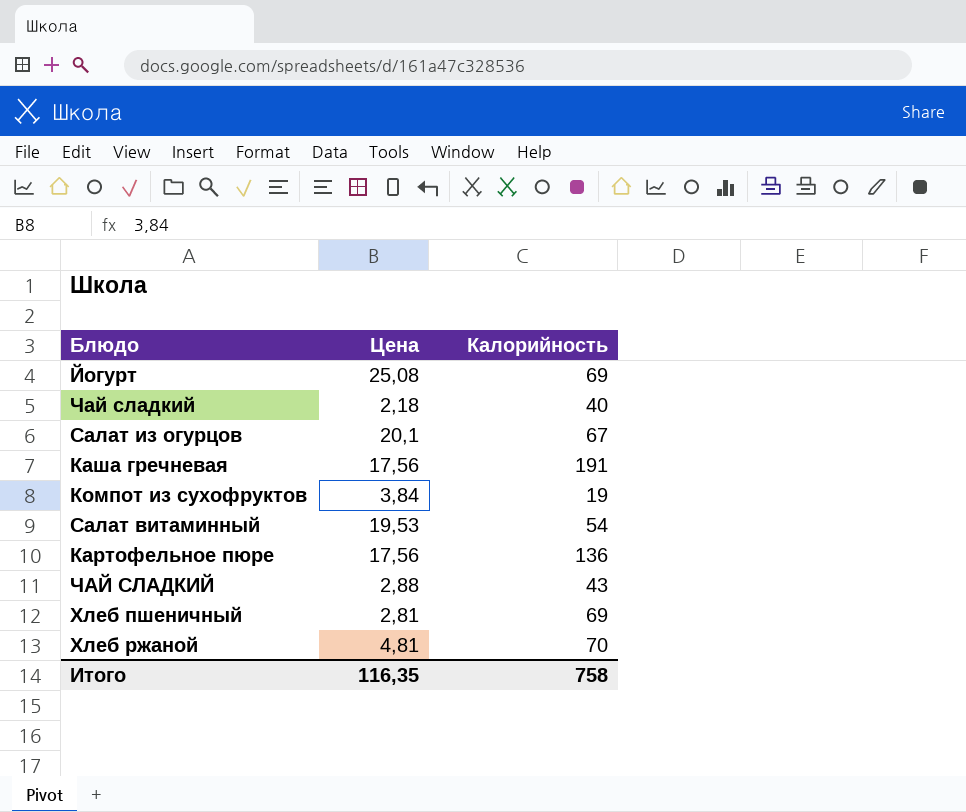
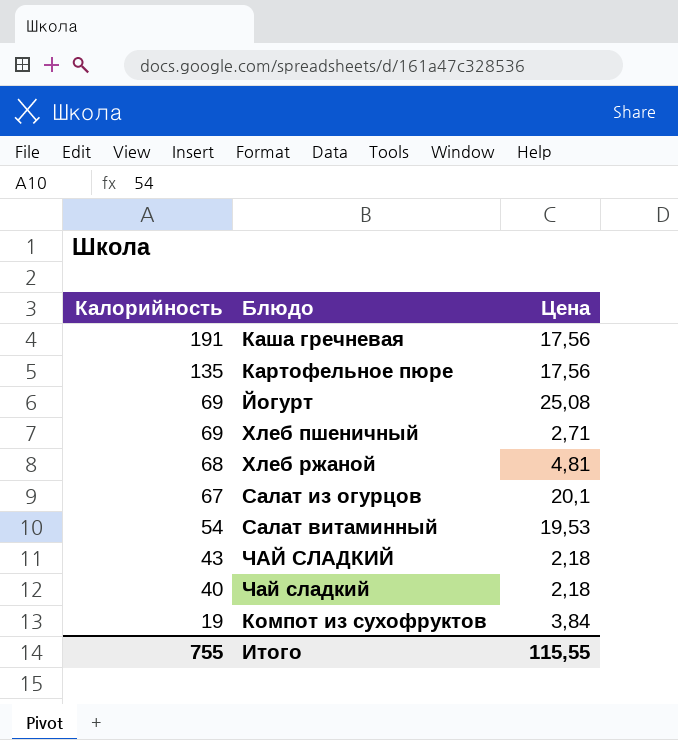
row order: none -> Калорийность descending
column Калорийность | position: 3 -> 1
Картофельное пюре | Калорийность: 136 -> 135
Хлеб пшеничный | Цена: 2,81 -> 2,71
Хлеб ржаной | Калорийность: 70 -> 68
ЧАЙ СЛАДКИЙ | Цена: 2,88 -> 2,18
Итого | Калорийность: 758 -> 755
Итого | Цена: 116,35 -> 115,55

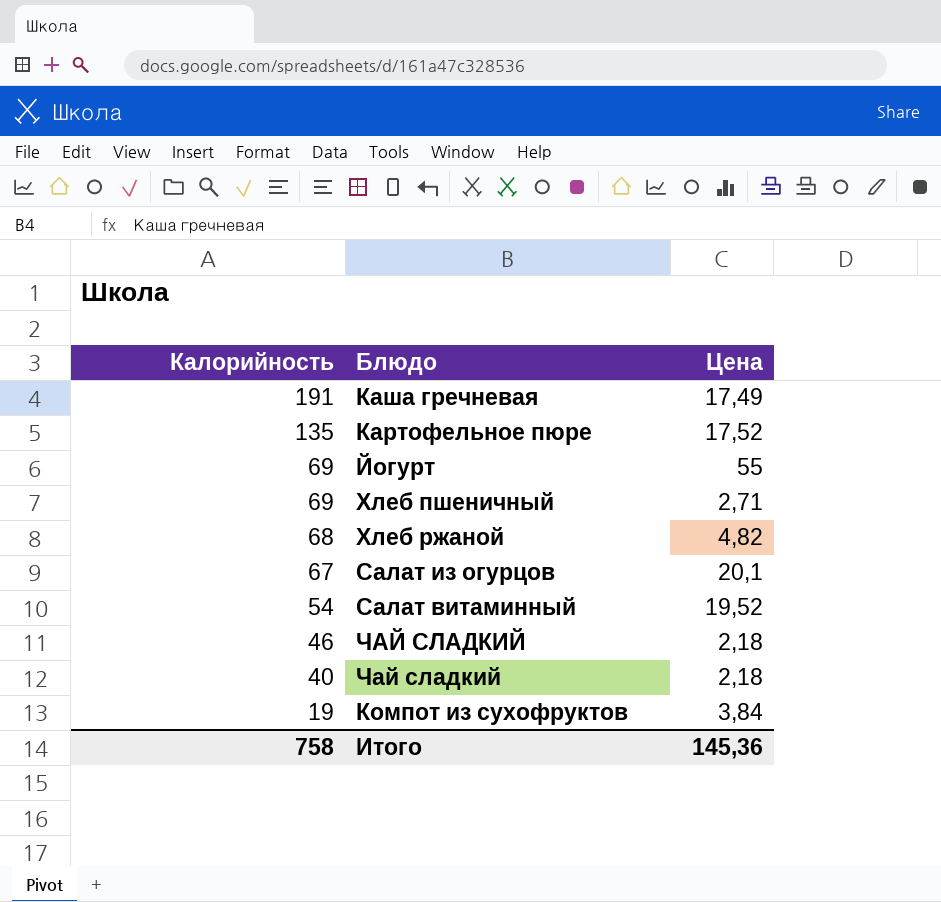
Каша гречневая | Цена: 17,56 -> 17,49
Картофельное пюре | Цена: 17,56 -> 17,52
Йогурт | Цена: 25,08 -> 55
Хлеб ржаной | Цена: 4,81 -> 4,82
Салат витаминный | Цена: 19,53 -> 19,52
ЧАЙ СЛАДКИЙ | Калорийность: 43 -> 46
Итого | Калорийность: 755 -> 758
Итого | Цена: 115,55 -> 145,36

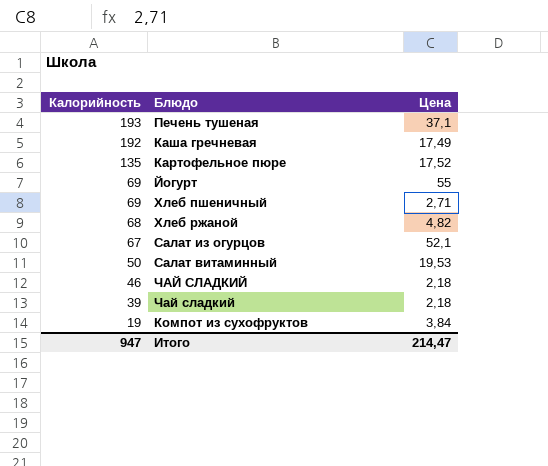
row Печень тушеная: none -> 193 | 37,1
Каша гречневая | Калорийность: 191 -> 192
Салат из огурцов | Цена: 20,1 -> 52,1
Салат витаминный | Калорийность: 54 -> 50
Салат витаминный | Цена: 19,52 -> 19,53
Чай сладкий | Калорийность: 40 -> 39
Итого | Калорийность: 758 -> 947
Итого | Цена: 145,36 -> 214,47

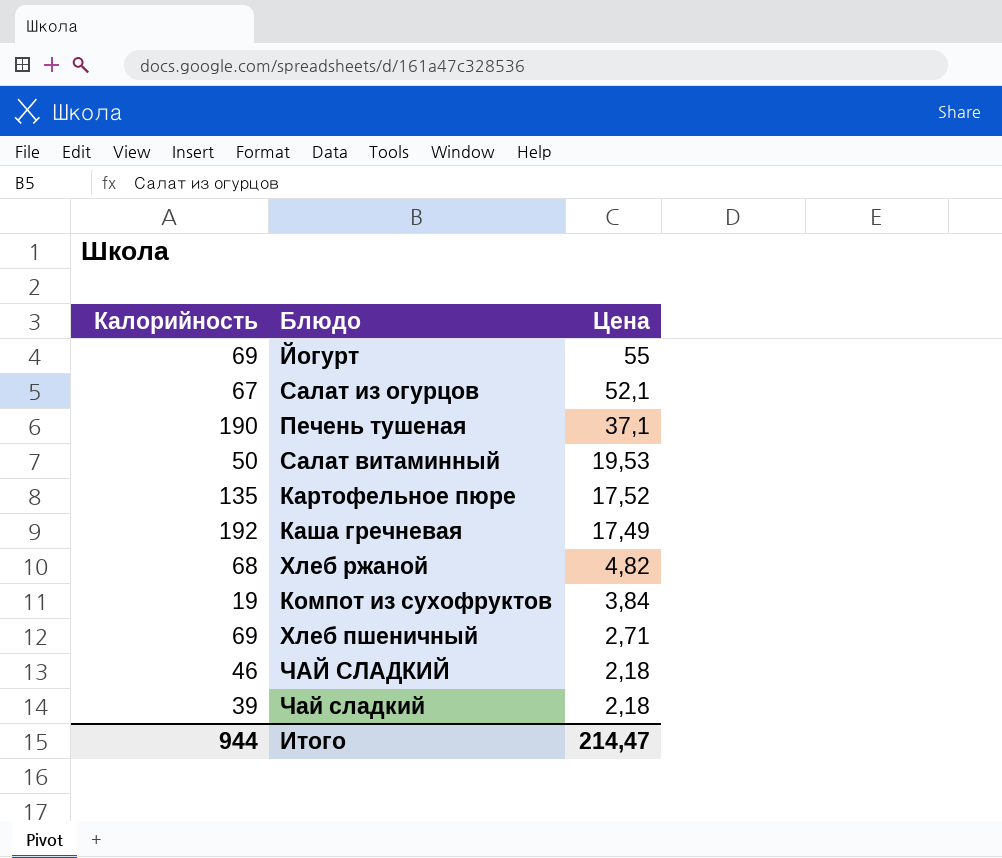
row order: Калорийность descending -> Цена descending
Печень тушеная | Калорийность: 193 -> 190
Итого | Калорийность: 947 -> 944

